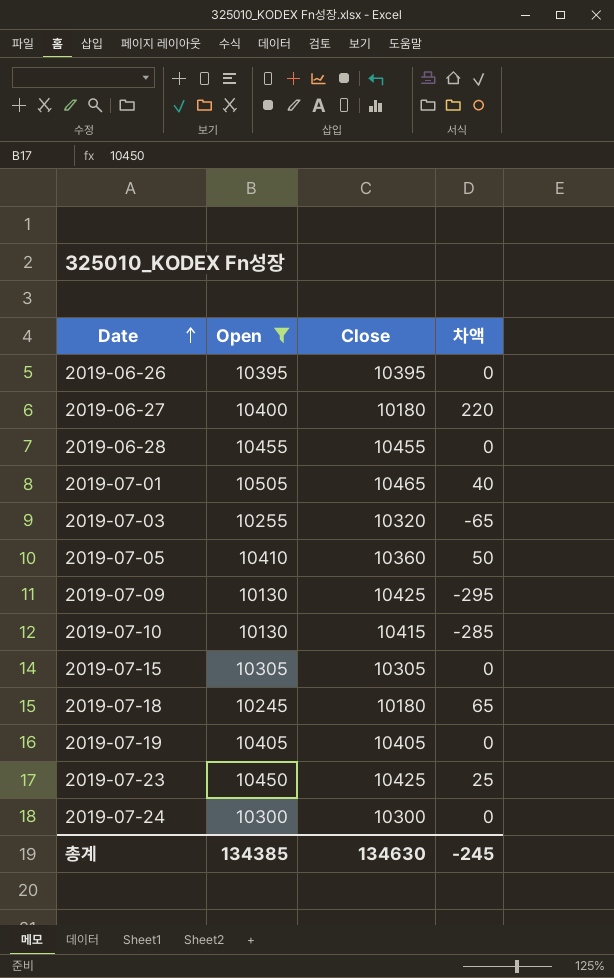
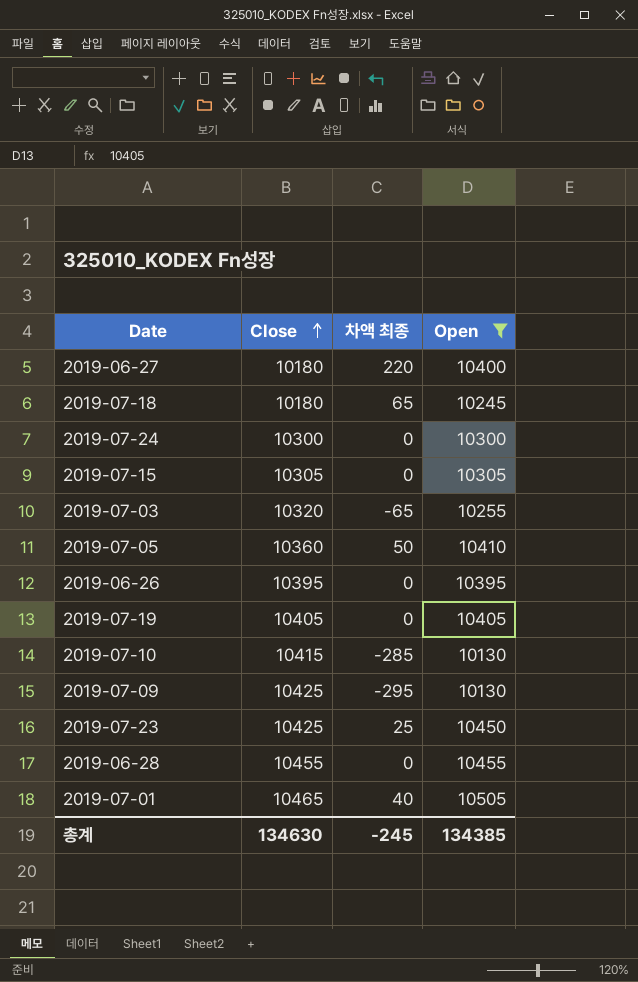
row order: Date ascending -> Close ascending
column name: 차액 -> 차액 최종
column Open | position: 2 -> 4

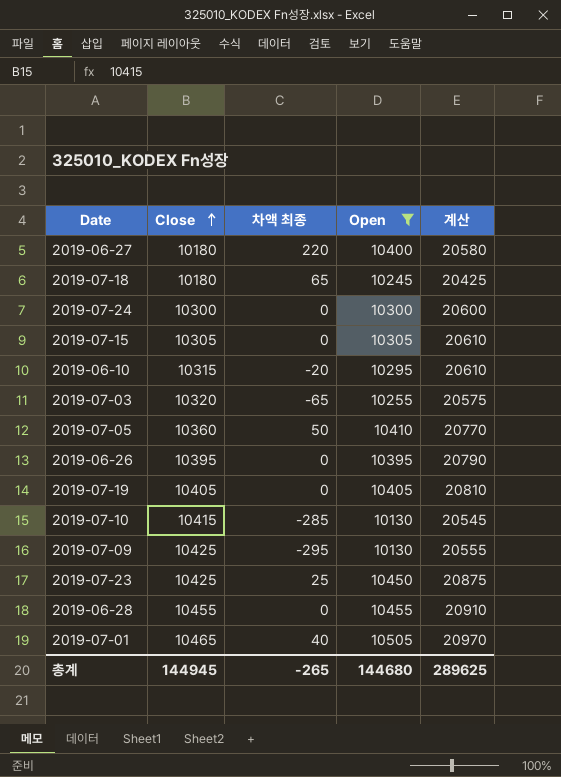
column 계산 | formula: none -> [Close] + [Open]
row 2019-06-10: none -> 10315 | -20 | 10295 | 20610
총계 | Close: 134630 -> 144945
총계 | 차액 최종: -245 -> -265
총계 | Open: 134385 -> 144680

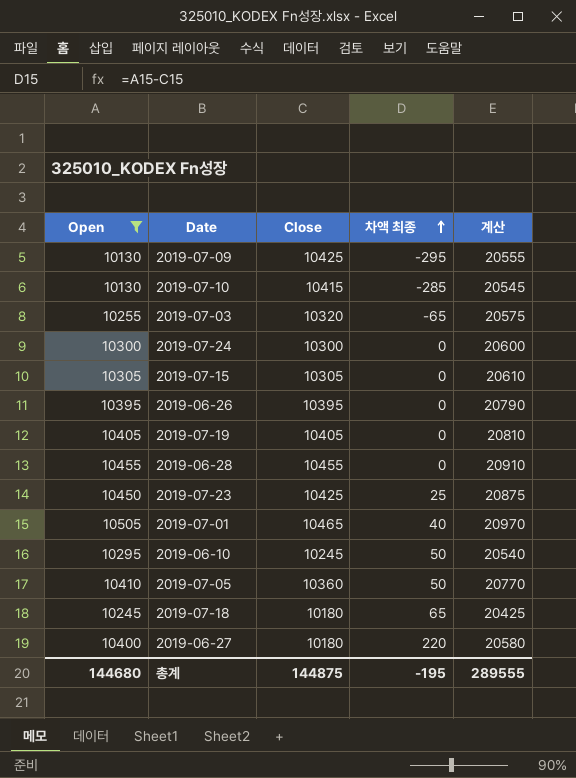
row order: Close ascending -> 차액 최종 ascending
column Open | position: 4 -> 1
2019-06-10 | Close: 10315 -> 10245
2019-06-10 | 차액 최종: -20 -> 50
2019-06-10 | 계산: 20610 -> 20540
총계 | Close: 144945 -> 144875
총계 | 차액 최종: -265 -> -195
총계 | 계산: 289625 -> 289555

